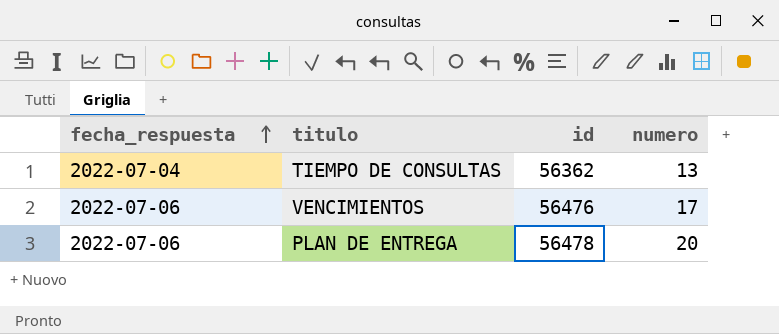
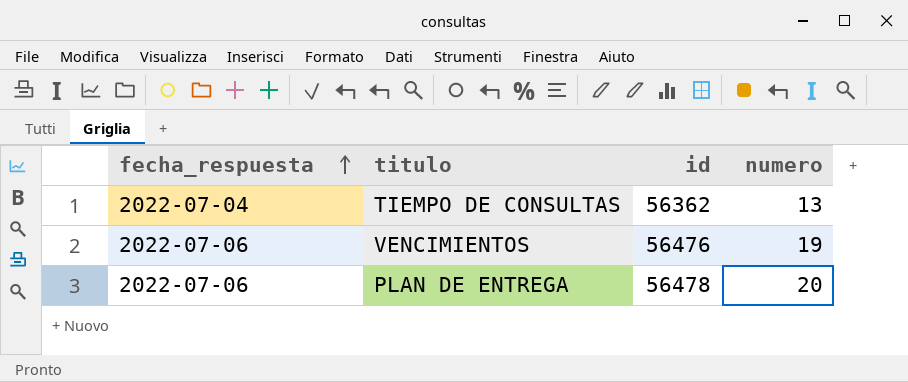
VENCIMIENTOS | numero: 17 -> 19

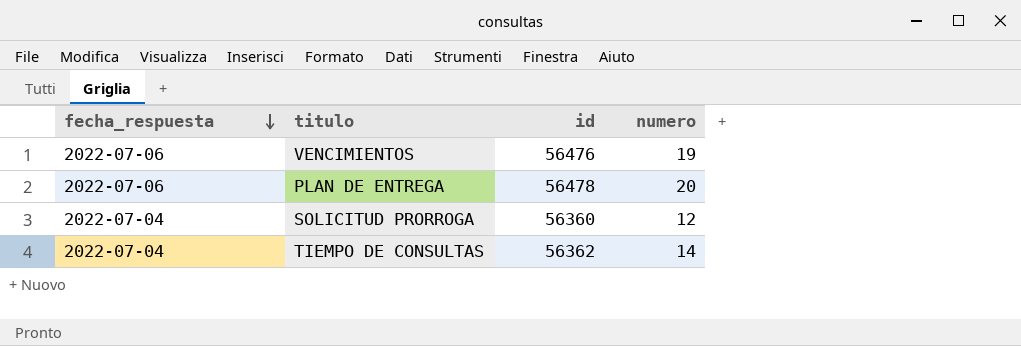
row order: fecha_respuesta ascending -> fecha_respuesta descending
row SOLICITUD PRORROGA: none -> 2022-07-04 | 56360 | 12
TIEMPO DE CONSULTAS | numero: 13 -> 14

